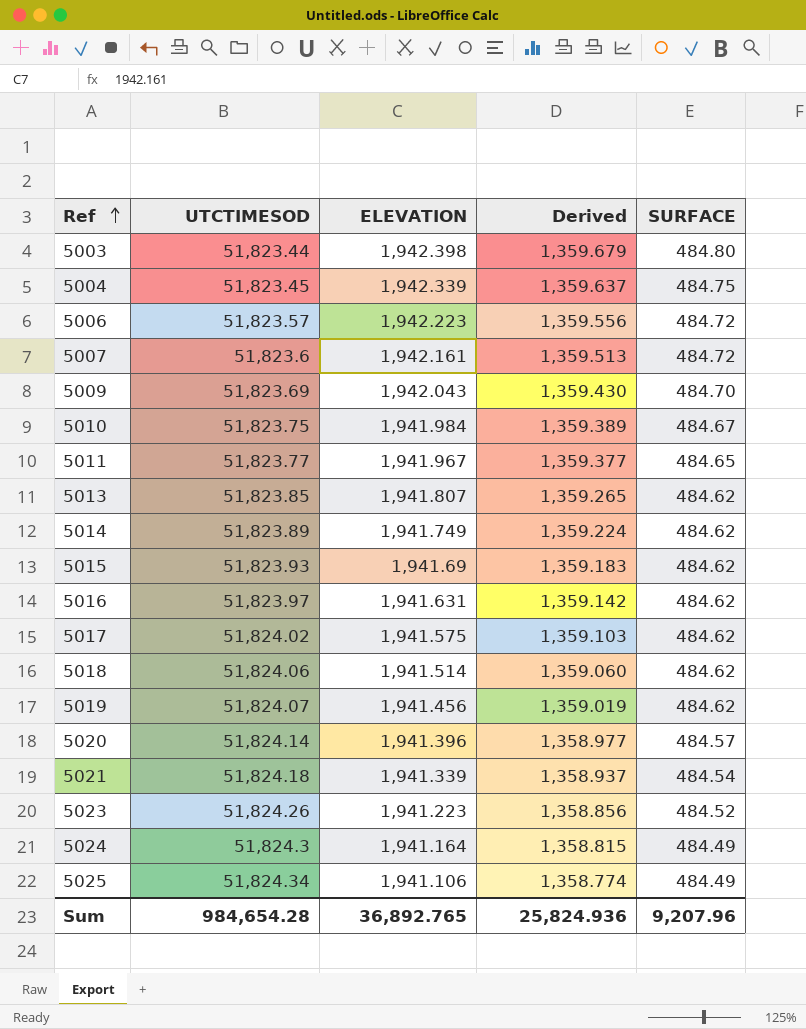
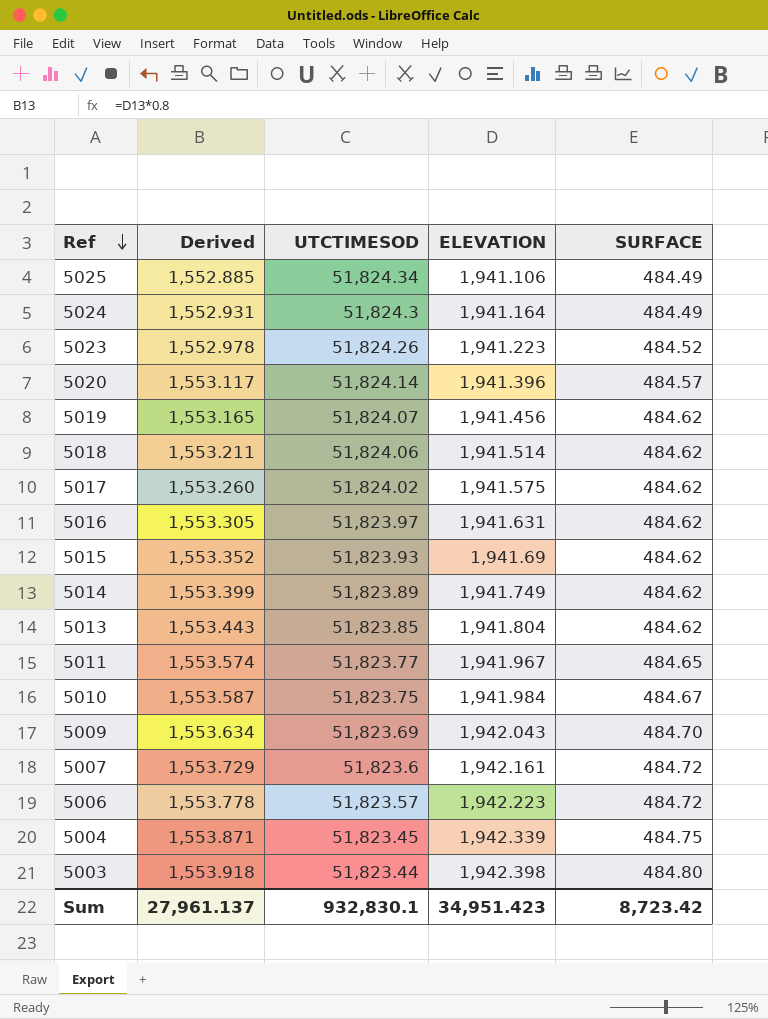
row order: Ref ascending -> Ref descending
column Derived | formula: [ELEVATION] * 0.7 -> [ELEVATION] * 0.8
column Derived | position: 4 -> 2
row 5021: 51,824.18 | 1,941.339 | 1,358.937 | 484.54 -> none
5013 | ELEVATION: 1,941.807 -> 1,941.804
Sum | Derived: 25,824.936 -> 27,961.137
Sum | UTCTIMESOD: 984,654.28 -> 932,830.1
Sum | ELEVATION: 36,892.765 -> 34,951.423
Sum | SURFACE: 9,207.96 -> 8,723.42

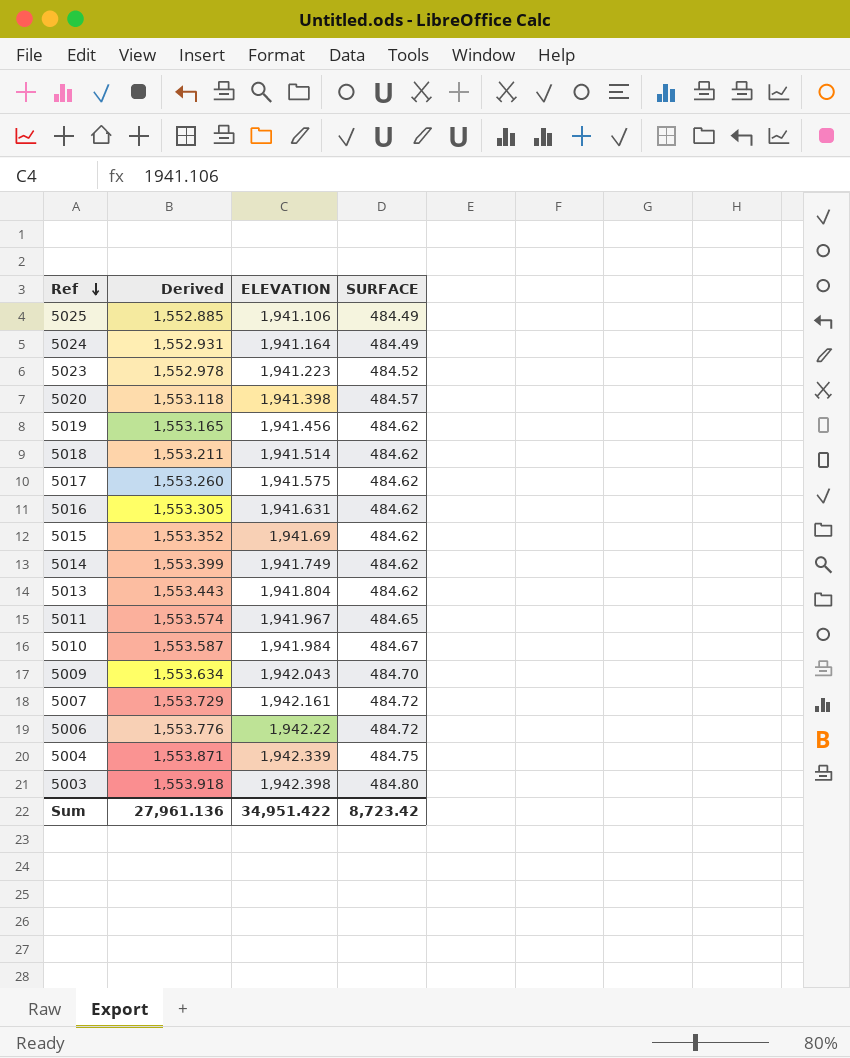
column UTCTIMESOD | position: 3 -> none
5020 | Derived: 1,553.117 -> 1,553.118
5020 | ELEVATION: 1,941.396 -> 1,941.398
5006 | Derived: 1,553.778 -> 1,553.776
5006 | ELEVATION: 1,942.223 -> 1,942.22
Sum | Derived: 27,961.137 -> 27,961.136
Sum | ELEVATION: 34,951.423 -> 34,951.422

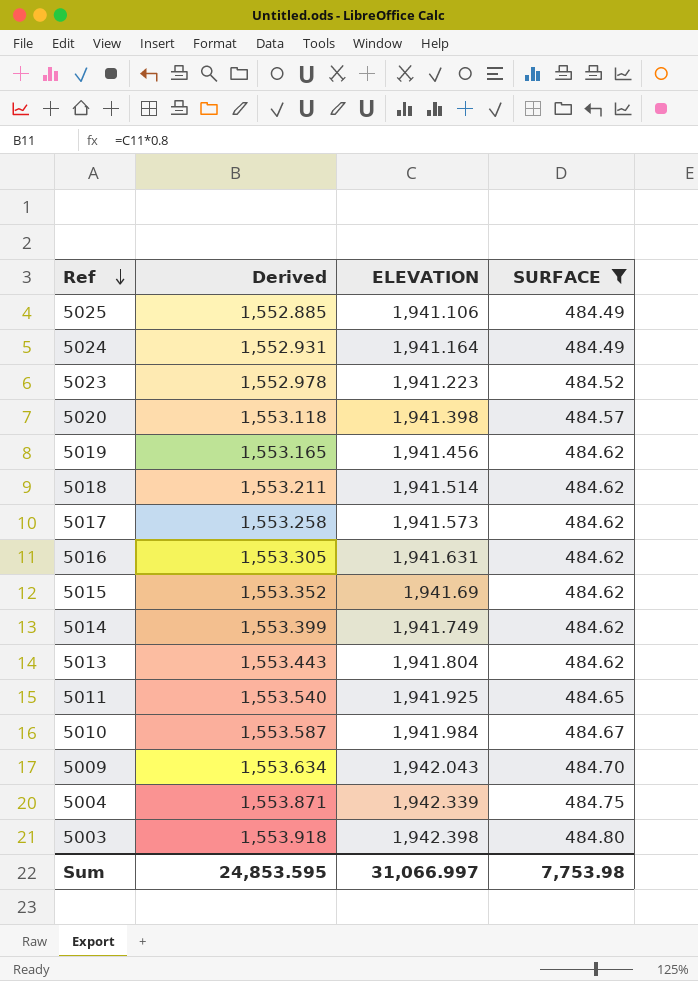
filter: none -> SURFACE != 484.72
5017 | Derived: 1,553.260 -> 1,553.258
5017 | ELEVATION: 1,941.575 -> 1,941.573
5011 | Derived: 1,553.574 -> 1,553.540
5011 | ELEVATION: 1,941.967 -> 1,941.925
Sum | Derived: 27,961.136 -> 24,853.595
Sum | ELEVATION: 34,951.422 -> 31,066.997
Sum | SURFACE: 8,723.42 -> 7,753.98

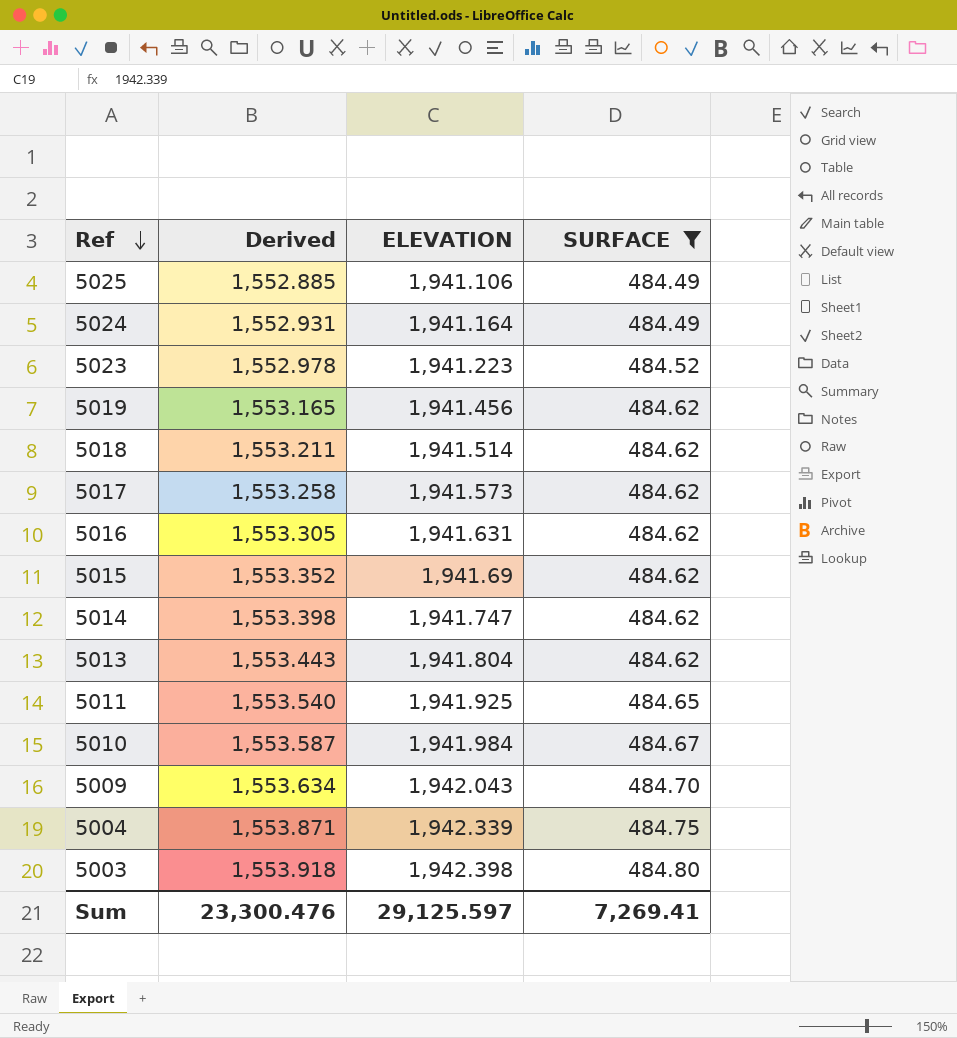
row 5020: 1,553.118 | 1,941.398 | 484.57 -> none
5014 | Derived: 1,553.399 -> 1,553.398
5014 | ELEVATION: 1,941.749 -> 1,941.747
Sum | Derived: 24,853.595 -> 23,300.476
Sum | ELEVATION: 31,066.997 -> 29,125.597
Sum | SURFACE: 7,753.98 -> 7,269.41

